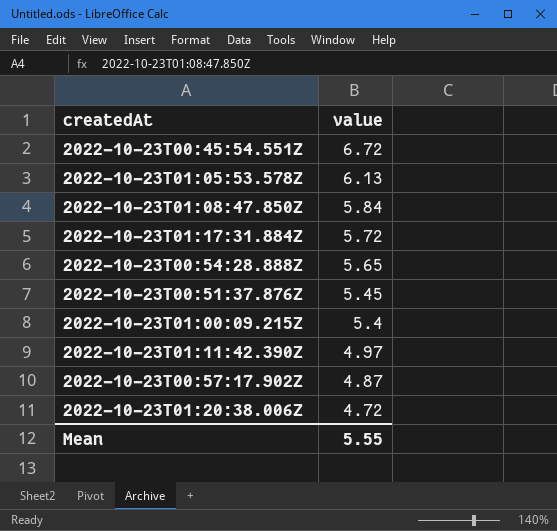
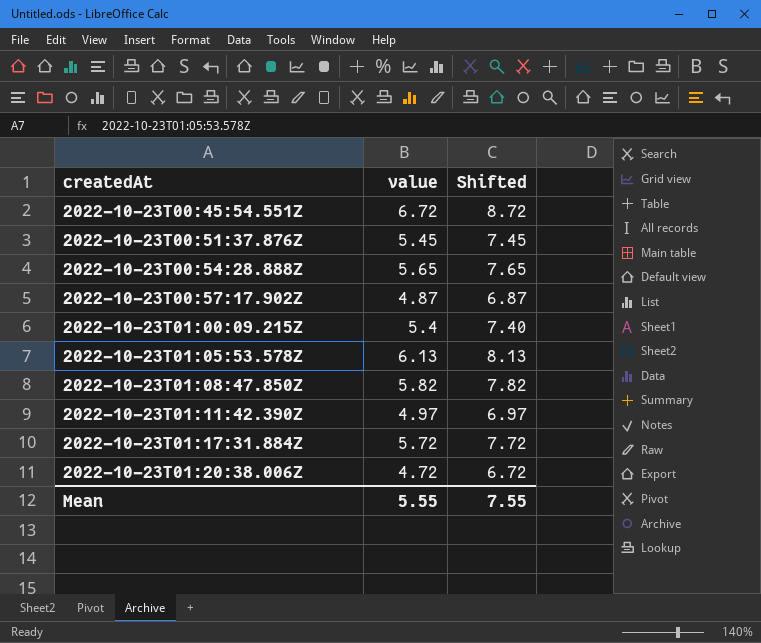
row order: value descending -> createdAt ascending
column Shifted | formula: none -> [value] + 2
2022-10-23T01:08:47.850Z | value: 5.84 -> 5.82

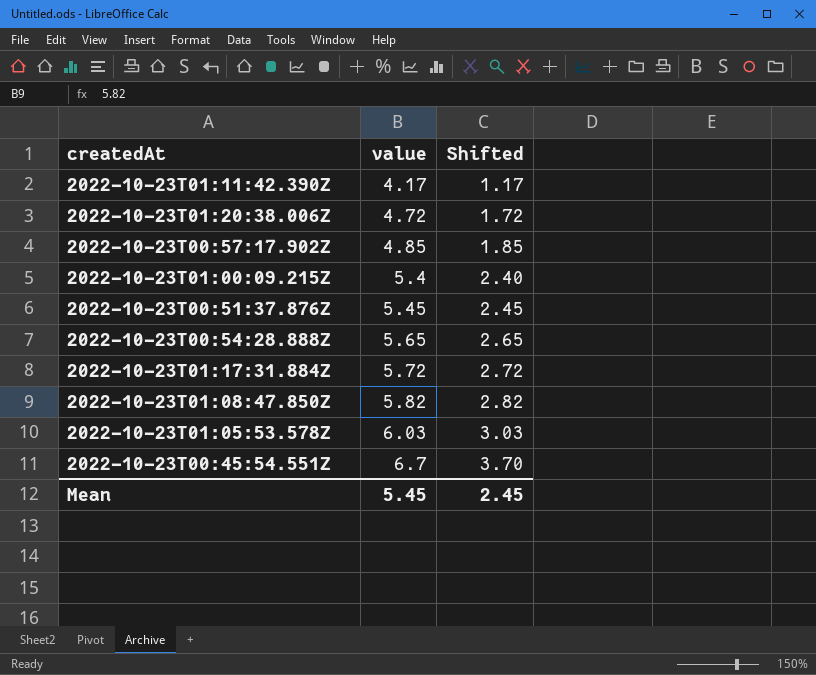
row order: createdAt ascending -> value ascending
column Shifted | formula: [value] + 2 -> [value] - 3
2022-10-23T01:11:42.390Z | value: 4.97 -> 4.17
2022-10-23T00:57:17.902Z | value: 4.87 -> 4.85
2022-10-23T01:05:53.578Z | value: 6.13 -> 6.03
2022-10-23T00:45:54.551Z | value: 6.72 -> 6.7
Mean | value: 5.55 -> 5.45
Mean | Shifted: 7.55 -> 2.45

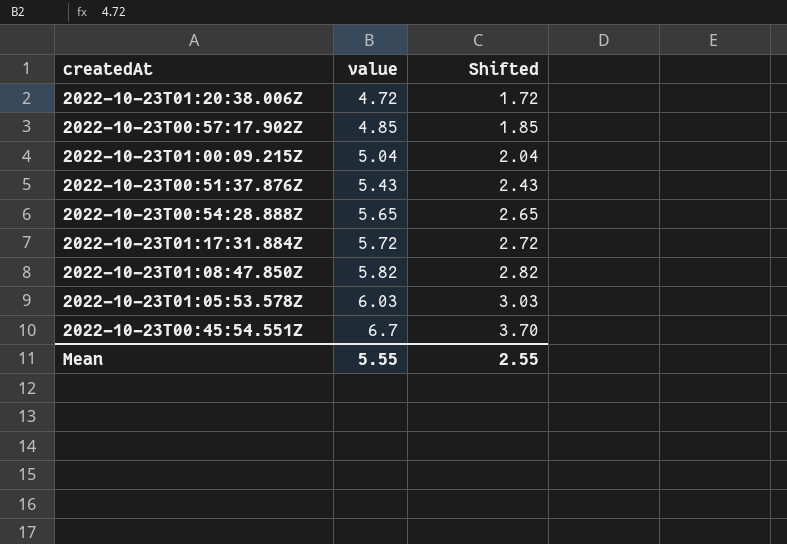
row 2022-10-23T01:11:42.390Z: 4.17 | 1.17 -> none
2022-10-23T01:00:09.215Z | value: 5.4 -> 5.04
2022-10-23T01:00:09.215Z | Shifted: 2.40 -> 2.04
2022-10-23T00:51:37.876Z | value: 5.45 -> 5.43
2022-10-23T00:51:37.876Z | Shifted: 2.45 -> 2.43
Mean | value: 5.45 -> 5.55
Mean | Shifted: 2.45 -> 2.55

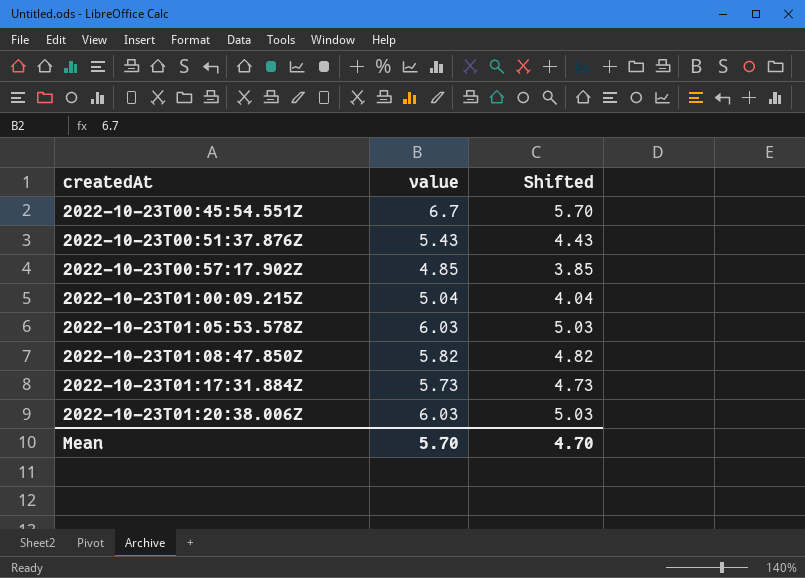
row order: value ascending -> createdAt ascending
column Shifted | formula: [value] - 3 -> [value] - 1
row 2022-10-23T00:54:28.888Z: 5.65 | 2.65 -> none
2022-10-23T01:17:31.884Z | value: 5.72 -> 5.73
2022-10-23T01:20:38.006Z | value: 4.72 -> 6.03
Mean | value: 5.55 -> 5.70
Mean | Shifted: 2.55 -> 4.70

